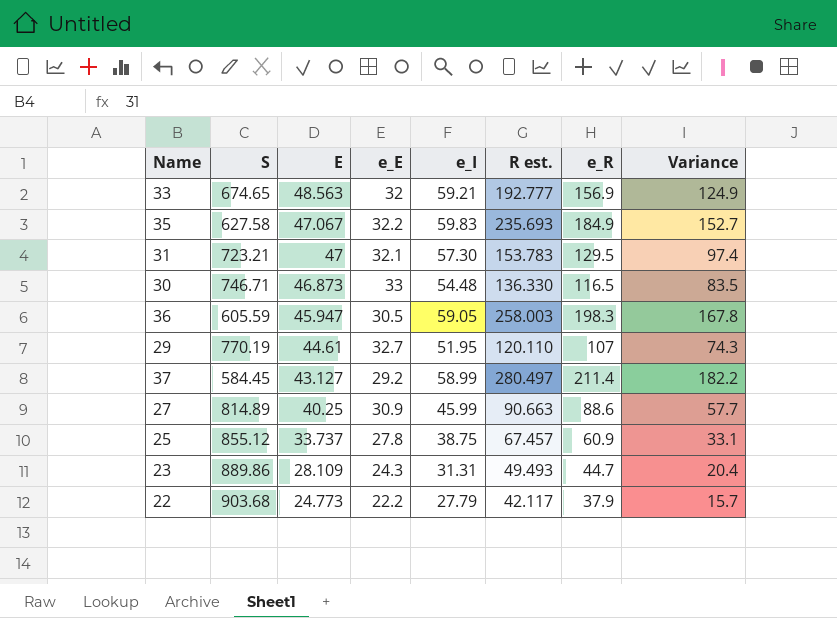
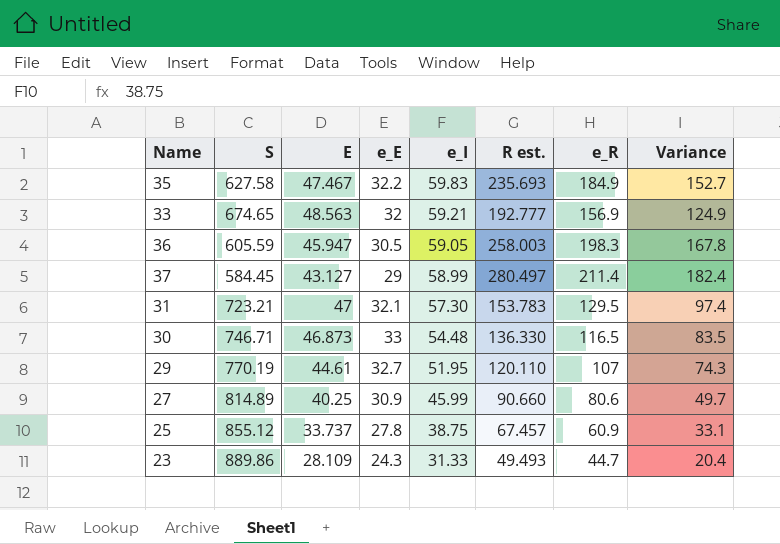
row order: E descending -> e_I descending
row 22: 903.68 | 24.773 | 22.2 | 27.79 | 42.117 | 37.9 | 15.7 -> none
35 | E: 47.067 -> 47.467
37 | e_E: 29.2 -> 29
37 | Variance: 182.2 -> 182.4
27 | R est.: 90.663 -> 90.660
27 | e_R: 88.6 -> 80.6
27 | Variance: 57.7 -> 49.7
23 | e_I: 31.31 -> 31.33

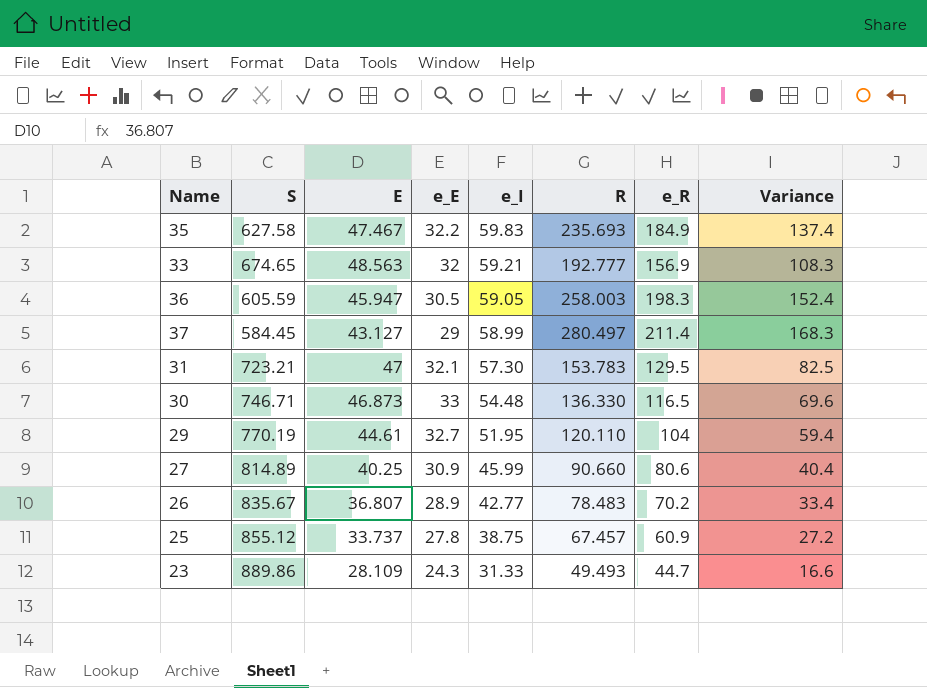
column name: R est. -> R
column Variance | formula: [e_R] - [e_E] -> [e_R] - [E]
29 | e_R: 107 -> 104
row 26: none -> 835.67 | 36.807 | 28.9 | 42.77 | 78.483 | 70.2 | 33.4

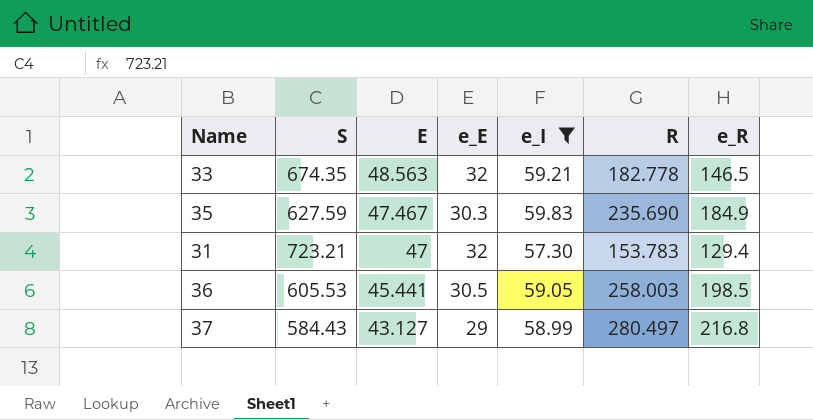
filter: none -> e_I >= 57.30
row order: e_I descending -> E descending
column Variance | formula: [e_R] - [E] -> none
33 | S: 674.65 -> 674.35
33 | R: 192.777 -> 182.778
33 | e_R: 156.9 -> 146.5
35 | S: 627.58 -> 627.59
35 | e_E: 32.2 -> 30.3
35 | R: 235.693 -> 235.690
31 | e_E: 32.1 -> 32
31 | e_R: 129.5 -> 129.4
36 | S: 605.59 -> 605.53
36 | E: 45.947 -> 45.441
36 | e_R: 198.3 -> 198.5
37 | S: 584.45 -> 584.43
37 | e_R: 211.4 -> 216.8

